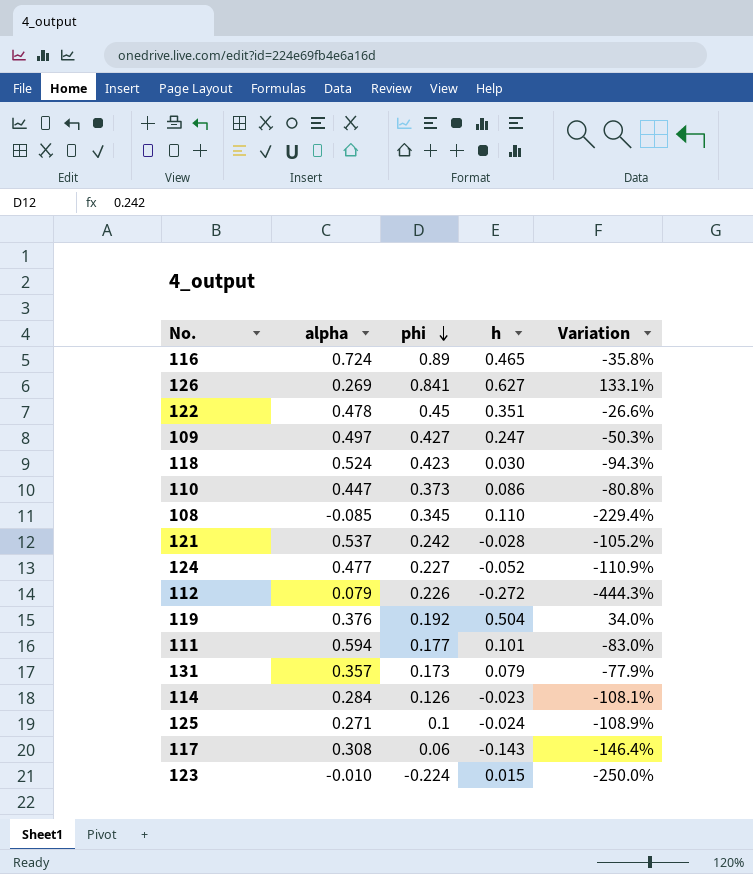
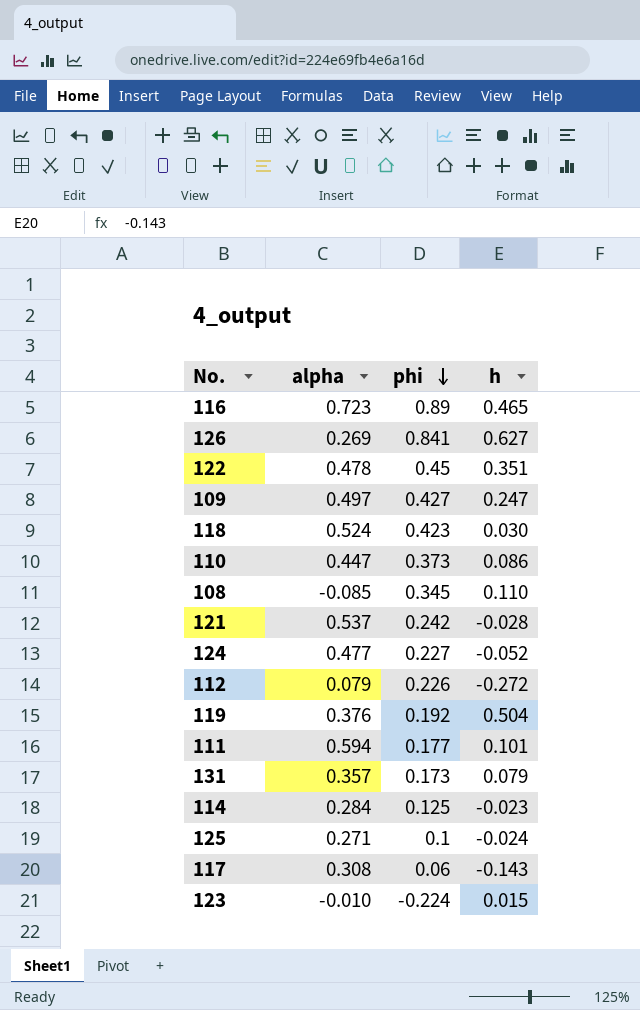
column Variation | formula: ([h] - [alpha]) / [alpha] -> none
116 | alpha: 0.724 -> 0.723
114 | phi: 0.126 -> 0.125

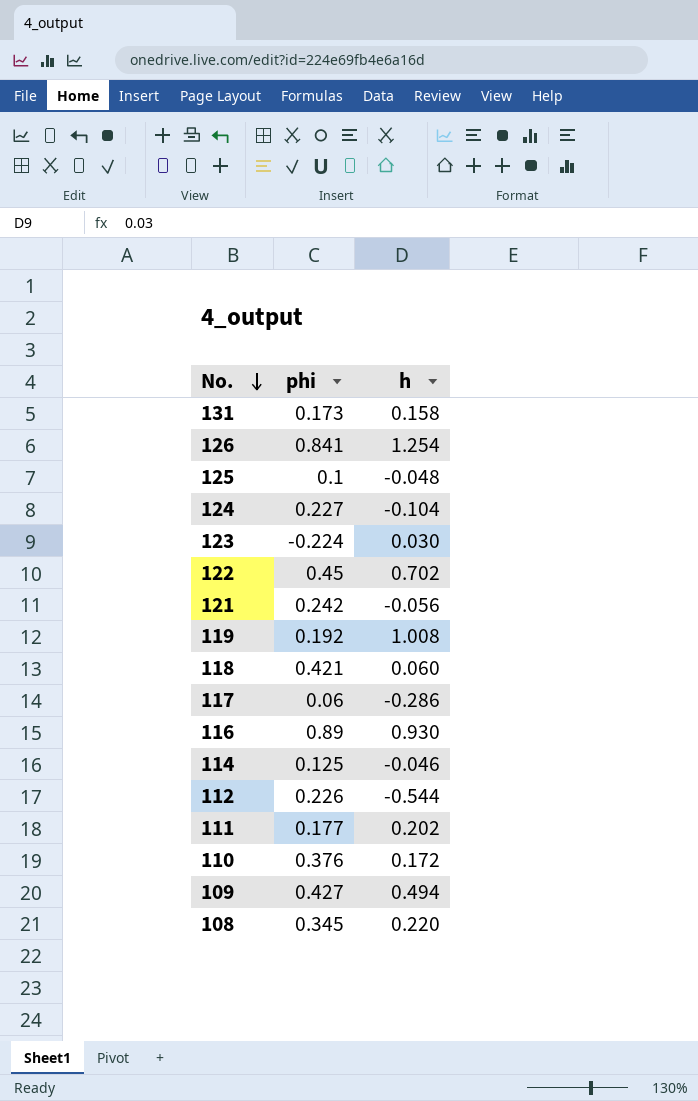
row order: phi descending -> No. descending
column alpha | position: 2 -> none
131 | h: 0.079 -> 0.158
126 | h: 0.627 -> 1.254
125 | h: -0.024 -> -0.048
124 | h: -0.052 -> -0.104
123 | h: 0.015 -> 0.030
122 | h: 0.351 -> 0.702
121 | h: -0.028 -> -0.056
119 | h: 0.504 -> 1.008
118 | phi: 0.423 -> 0.421
118 | h: 0.030 -> 0.060
117 | h: -0.143 -> -0.286
116 | h: 0.465 -> 0.930
114 | h: -0.023 -> -0.046
112 | h: -0.272 -> -0.544
111 | h: 0.101 -> 0.202
110 | phi: 0.373 -> 0.376
110 | h: 0.086 -> 0.172
109 | h: 0.247 -> 0.494
108 | h: 0.110 -> 0.220

